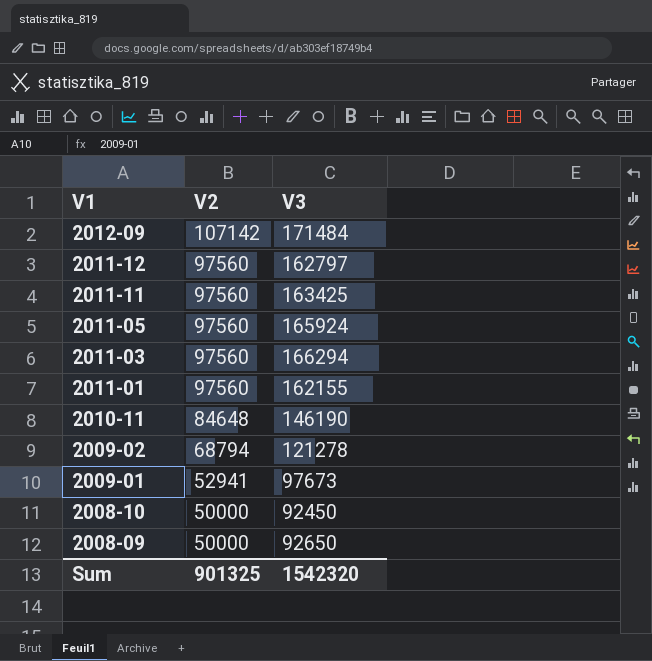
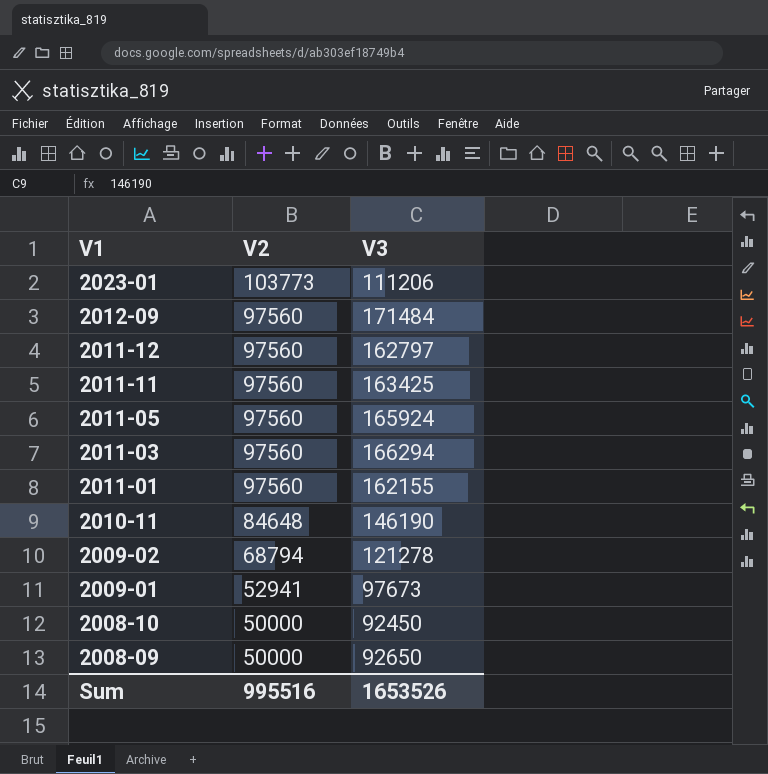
row 2023-01: none -> 103773 | 111206
2012-09 | V2: 107142 -> 97560
Sum | V2: 901325 -> 995516
Sum | V3: 1542320 -> 1653526

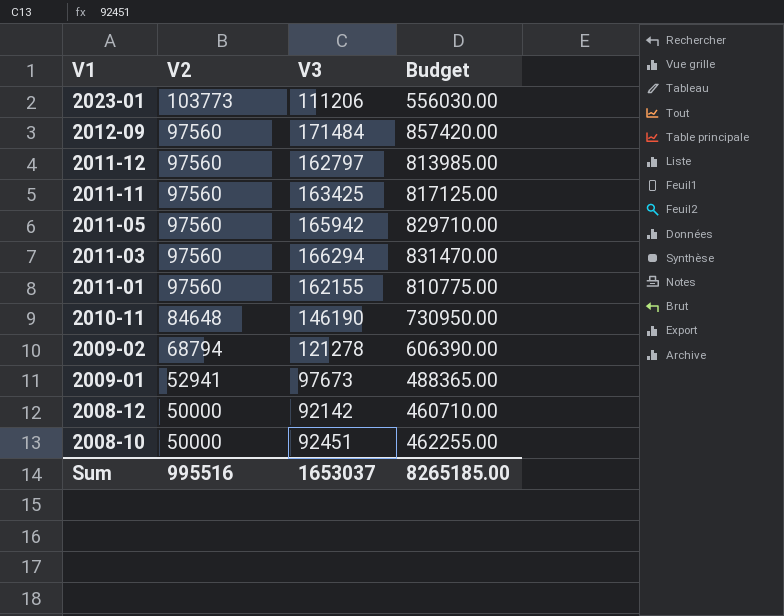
column Budget | formula: none -> [V3] * 5
row 2008-09: 50000 | 92650 -> none
2011-05 | V3: 165924 -> 165942
row 2008-12: none -> 50000 | 92142 | 460710.00
2008-10 | V3: 92450 -> 92451
Sum | V3: 1653526 -> 1653037

